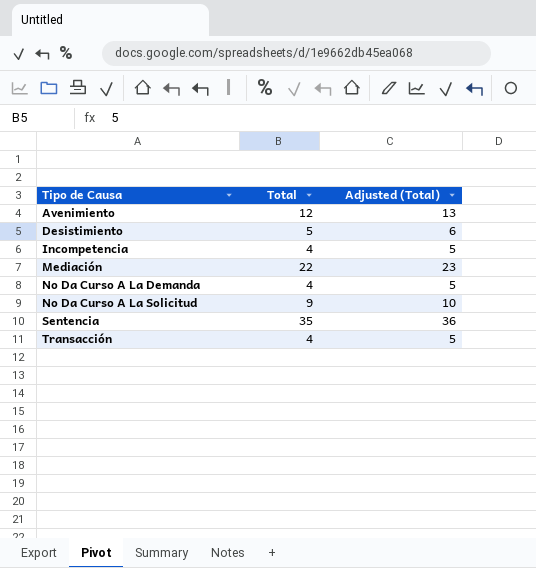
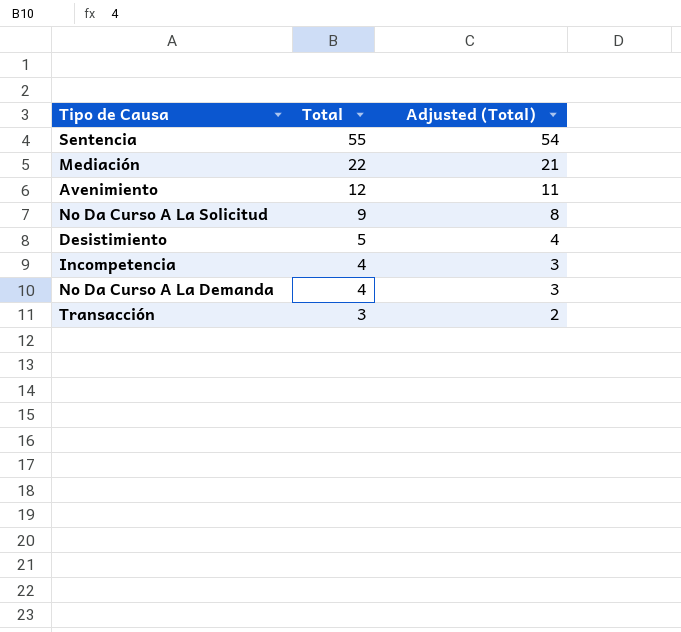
row order: Tipo de Causa ascending -> Total descending
column Adjusted (Total) | formula: [Total] + 1 -> [Total] - 1
Sentencia | Total: 35 -> 55
Transacción | Total: 4 -> 3

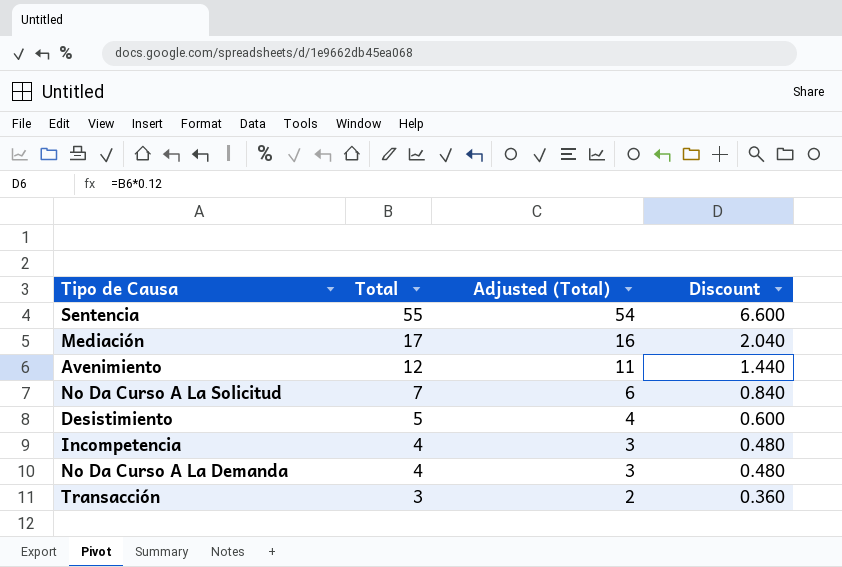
column Discount | formula: none -> [Total] * 0.12
Mediación | Total: 22 -> 17
Mediación | Adjusted (Total): 21 -> 16
No Da Curso A La Solicitud | Total: 9 -> 7
No Da Curso A La Solicitud | Adjusted (Total): 8 -> 6

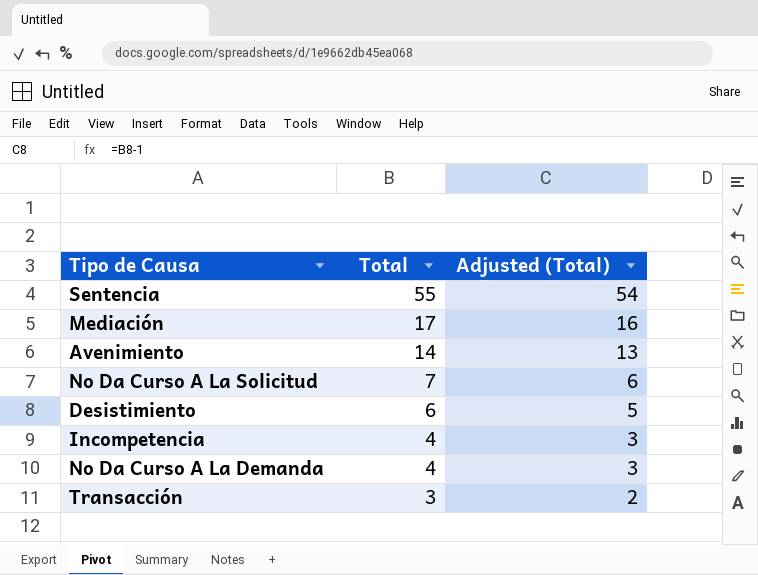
column Discount | formula: [Total] * 0.12 -> none
Avenimiento | Total: 12 -> 14
Avenimiento | Adjusted (Total): 11 -> 13
Desistimiento | Total: 5 -> 6
Desistimiento | Adjusted (Total): 4 -> 5

